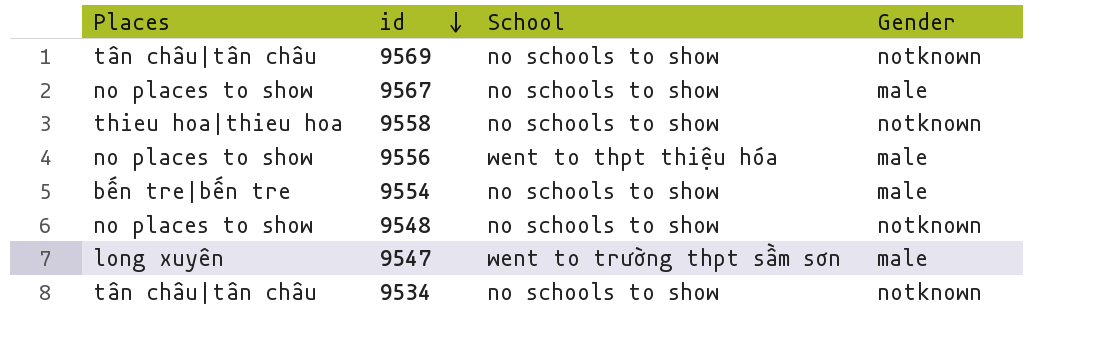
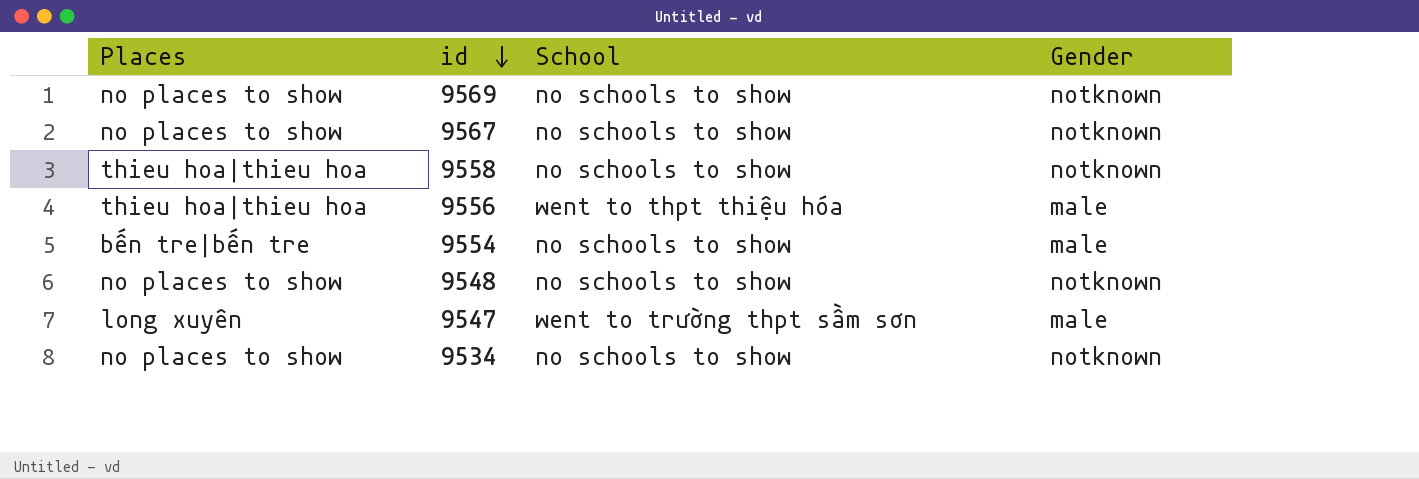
9569 | Places: tân châu|tân châu -> no places to show
9567 | Gender: male -> notknown
9556 | Places: no places to show -> thieu hoa|thieu hoa
9534 | Places: tân châu|tân châu -> no places to show

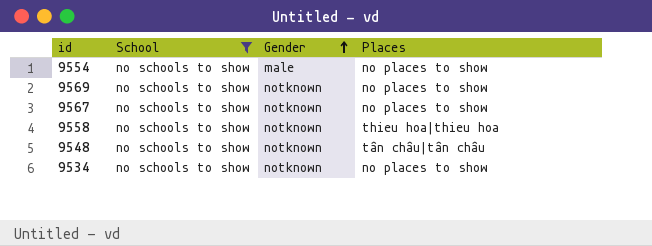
filter: none -> School = no schools to show
row order: id descending -> Gender ascending
column Places | position: 1 -> 4
9554 | Places: bến tre|bến tre -> no places to show
9548 | Places: no places to show -> tân châu|tân châu

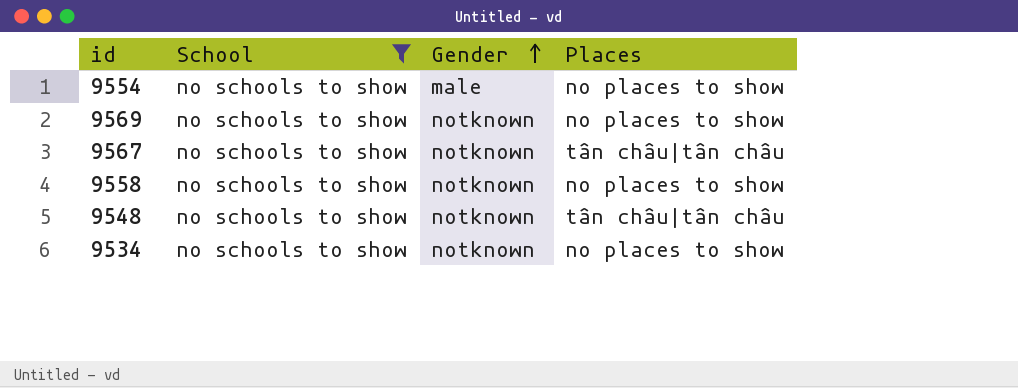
9567 | Places: no places to show -> tân châu|tân châu
9558 | Places: thieu hoa|thieu hoa -> no places to show

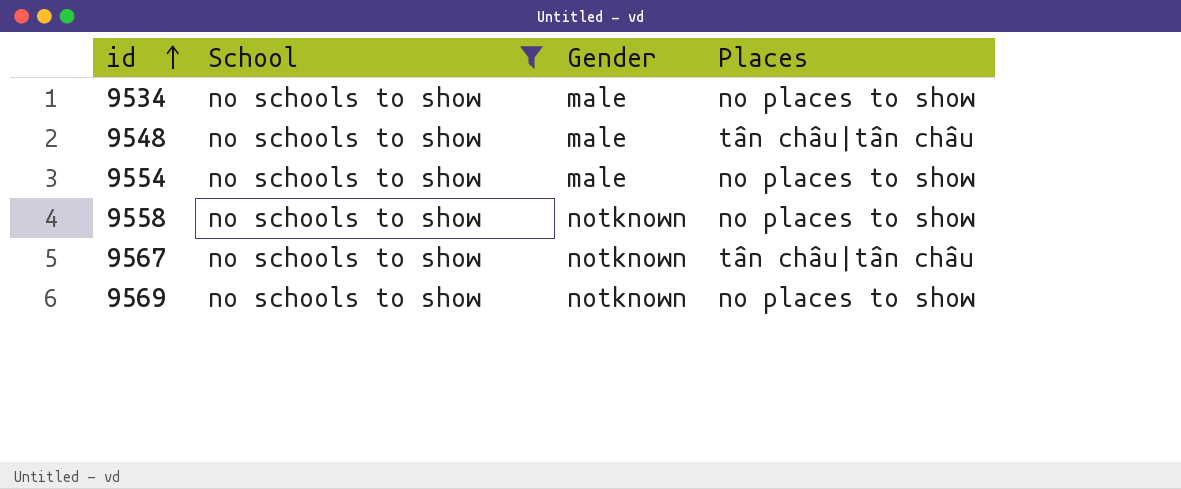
row order: Gender ascending -> id ascending
9534 | Gender: notknown -> male
9548 | Gender: notknown -> male

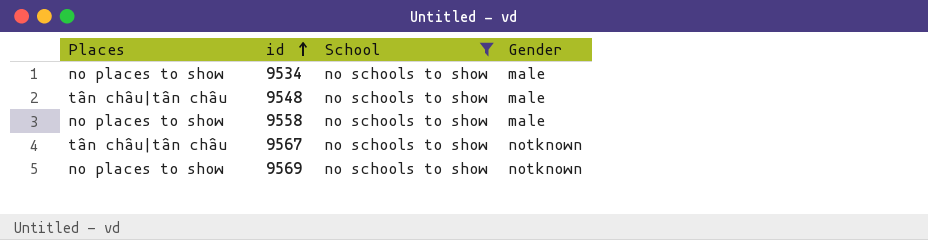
column Places | position: 4 -> 1
row 9554: no schools to show | male | no places to show -> none
9558 | Gender: notknown -> male

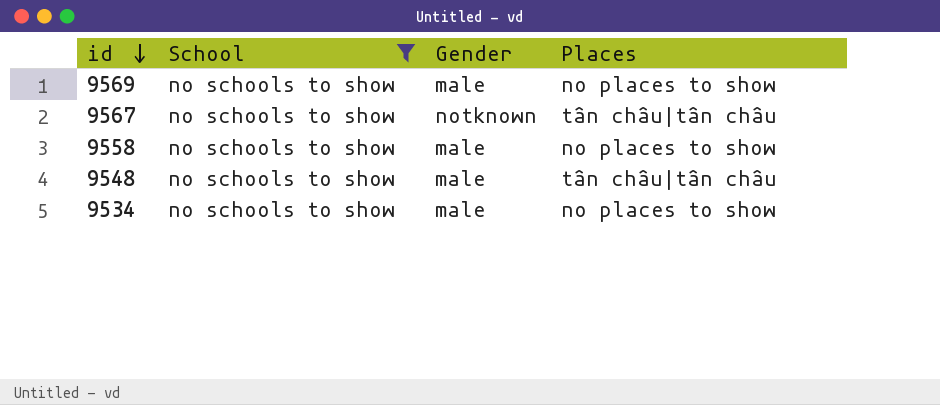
row order: id ascending -> id descending
column Places | position: 1 -> 4
9569 | Gender: notknown -> male

